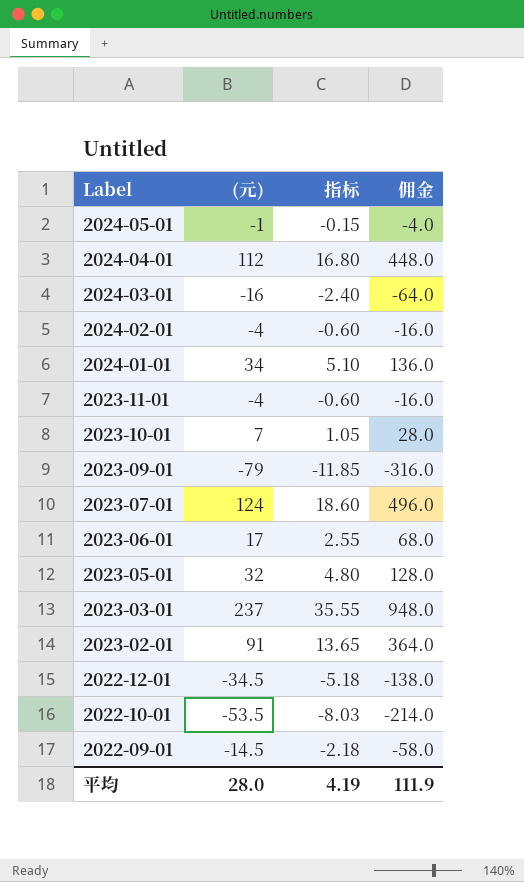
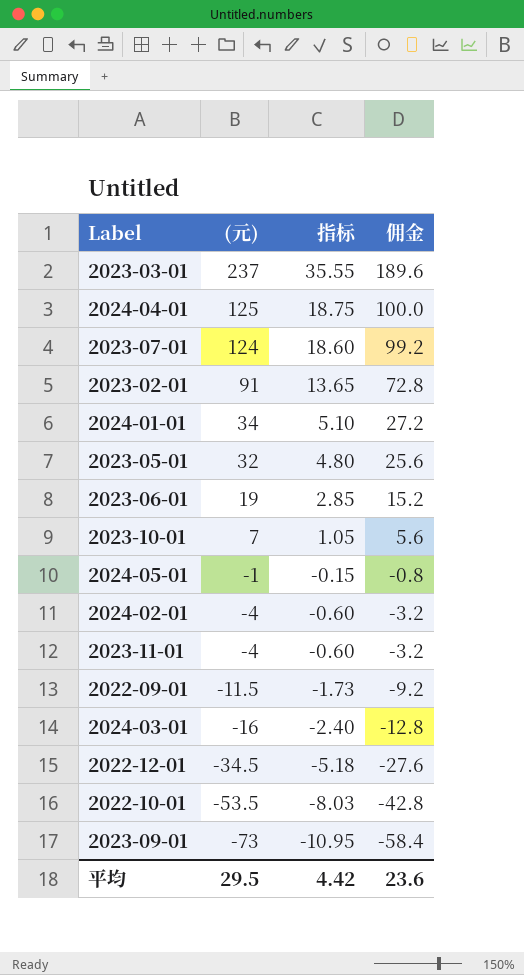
row order: Label descending -> (元) descending
column 佣金 | formula: [(元)] * 4 -> [(元)] * 0.8
2024-04-01 | (元): 112 -> 125
2024-04-01 | 指标: 16.80 -> 18.75
2023-06-01 | (元): 17 -> 19
2023-06-01 | 指标: 2.55 -> 2.85
2022-09-01 | (元): -14.5 -> -11.5
2022-09-01 | 指标: -2.18 -> -1.73
2023-09-01 | (元): -79 -> -73
2023-09-01 | 指标: -11.85 -> -10.95
平均 | (元): 28.0 -> 29.5
平均 | 指标: 4.19 -> 4.42
平均 | 佣金: 111.9 -> 23.6

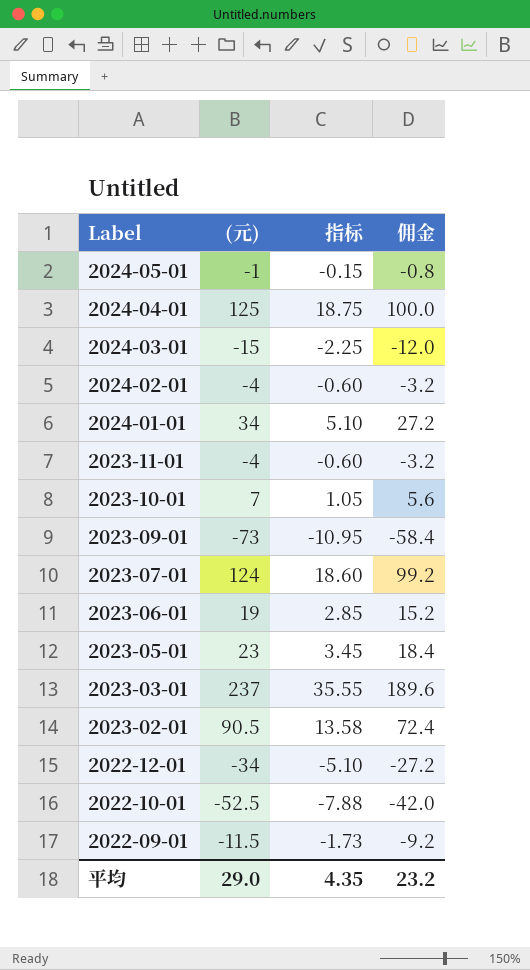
row order: (元) descending -> Label descending
2024-03-01 | (元): -16 -> -15
2024-03-01 | 指标: -2.40 -> -2.25
2024-03-01 | 佣金: -12.8 -> -12.0
2023-05-01 | (元): 32 -> 23
2023-05-01 | 指标: 4.80 -> 3.45
2023-05-01 | 佣金: 25.6 -> 18.4
2023-02-01 | (元): 91 -> 90.5
2023-02-01 | 指标: 13.65 -> 13.58
2023-02-01 | 佣金: 72.8 -> 72.4
2022-12-01 | (元): -34.5 -> -34
2022-12-01 | 指标: -5.18 -> -5.10
2022-12-01 | 佣金: -27.6 -> -27.2
2022-10-01 | (元): -53.5 -> -52.5
2022-10-01 | 指标: -8.03 -> -7.88
2022-10-01 | 佣金: -42.8 -> -42.0
平均 | (元): 29.5 -> 29.0
平均 | 指标: 4.42 -> 4.35
平均 | 佣金: 23.6 -> 23.2

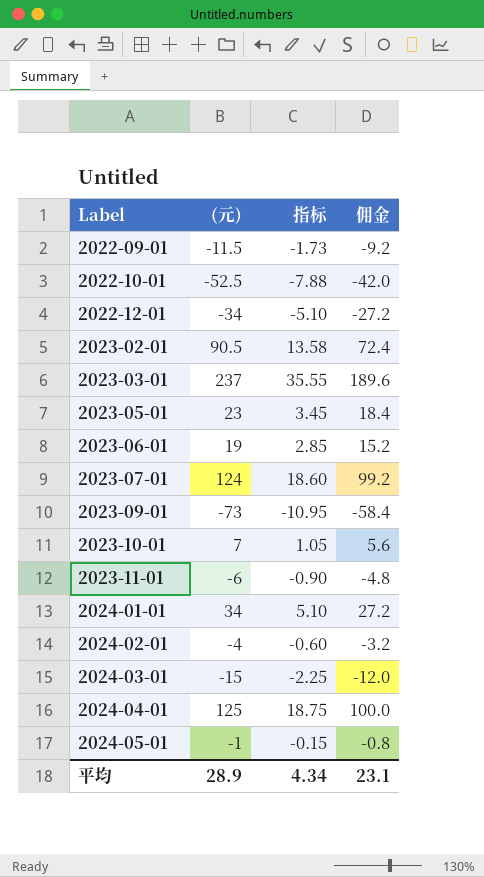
row order: Label descending -> Label ascending
2023-11-01 | (元): -4 -> -6
2023-11-01 | 指标: -0.60 -> -0.90
2023-11-01 | 佣金: -3.2 -> -4.8
平均 | (元): 29.0 -> 28.9
平均 | 指标: 4.35 -> 4.34
平均 | 佣金: 23.2 -> 23.1

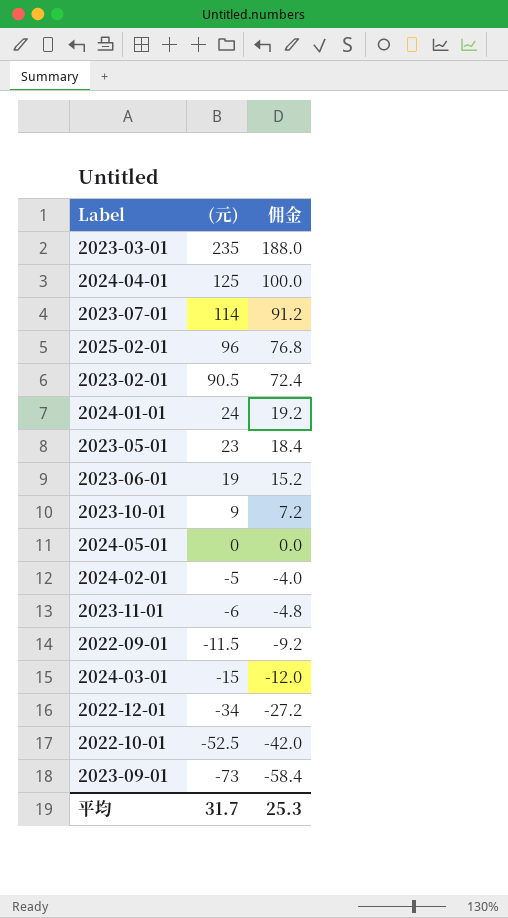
row order: Label ascending -> (元) descending
column 指标 | formula: [(元)] * 0.15 -> none
2023-03-01 | (元): 237 -> 235
2023-03-01 | 佣金: 189.6 -> 188.0
2023-07-01 | (元): 124 -> 114
2023-07-01 | 佣金: 99.2 -> 91.2
row 2025-02-01: none -> 96 | 76.8
2024-01-01 | (元): 34 -> 24
2024-01-01 | 佣金: 27.2 -> 19.2
2023-10-01 | (元): 7 -> 9
2023-10-01 | 佣金: 5.6 -> 7.2
2024-05-01 | (元): -1 -> 0
2024-05-01 | 佣金: -0.8 -> 0.0
2024-02-01 | (元): -4 -> -5
2024-02-01 | 佣金: -3.2 -> -4.0
平均 | (元): 28.9 -> 31.7
平均 | 佣金: 23.1 -> 25.3

